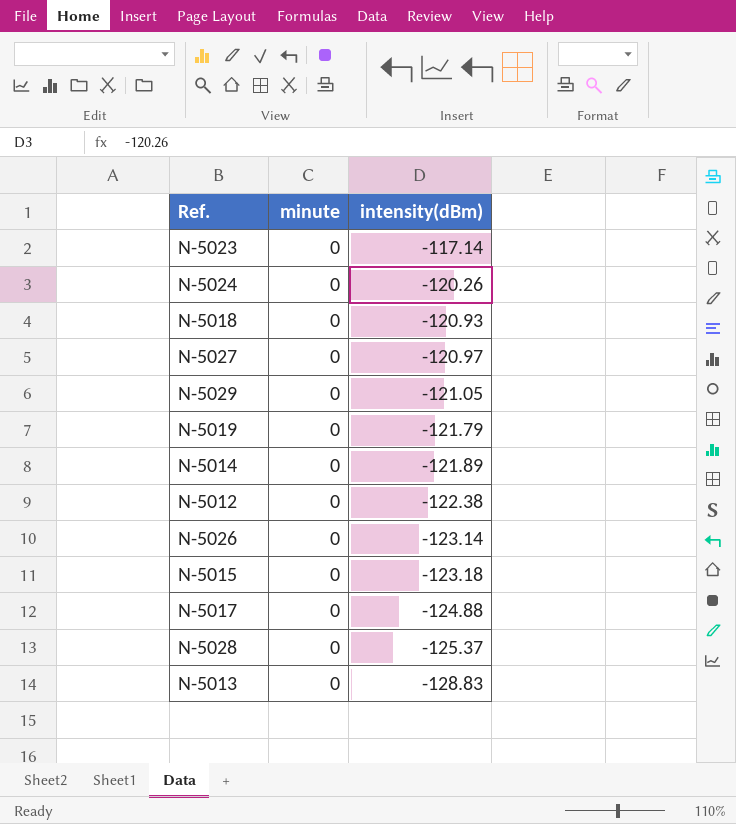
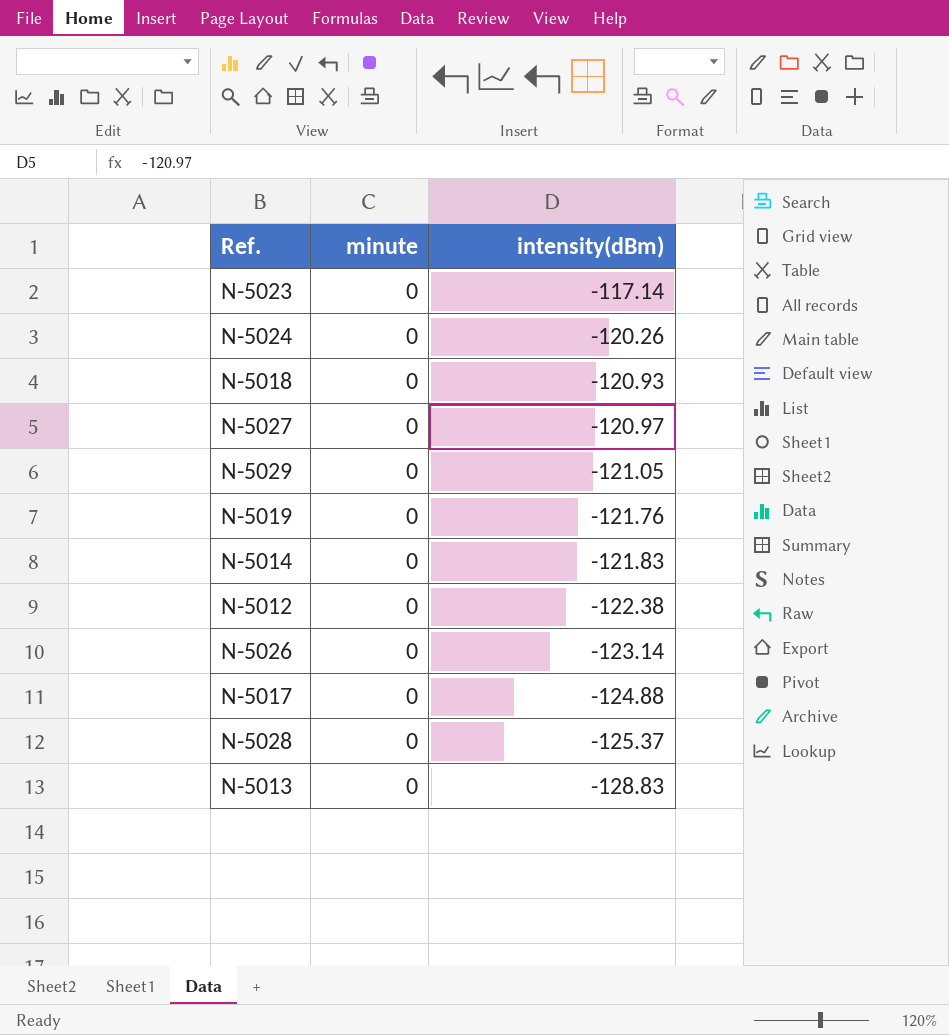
row N-5015: 0 | -123.18 -> none
N-5019 | intensity(dBm): -121.79 -> -121.76
N-5014 | intensity(dBm): -121.89 -> -121.83

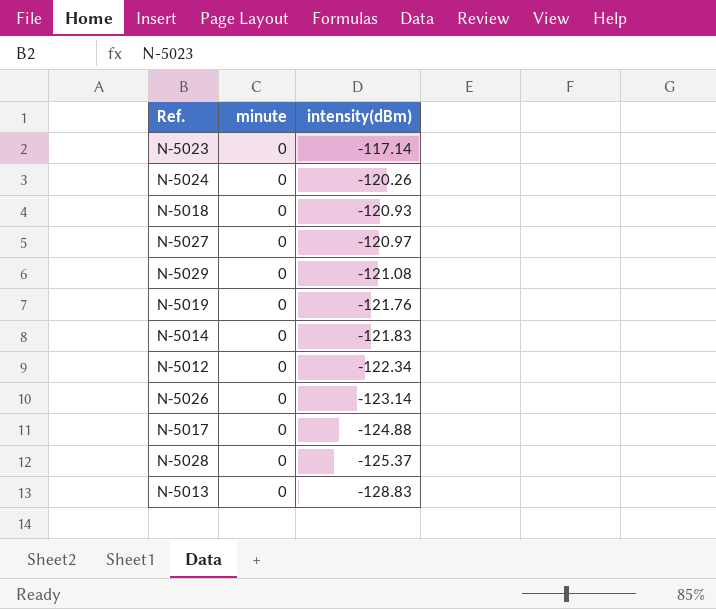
N-5029 | intensity(dBm): -121.05 -> -121.08
N-5012 | intensity(dBm): -122.38 -> -122.34

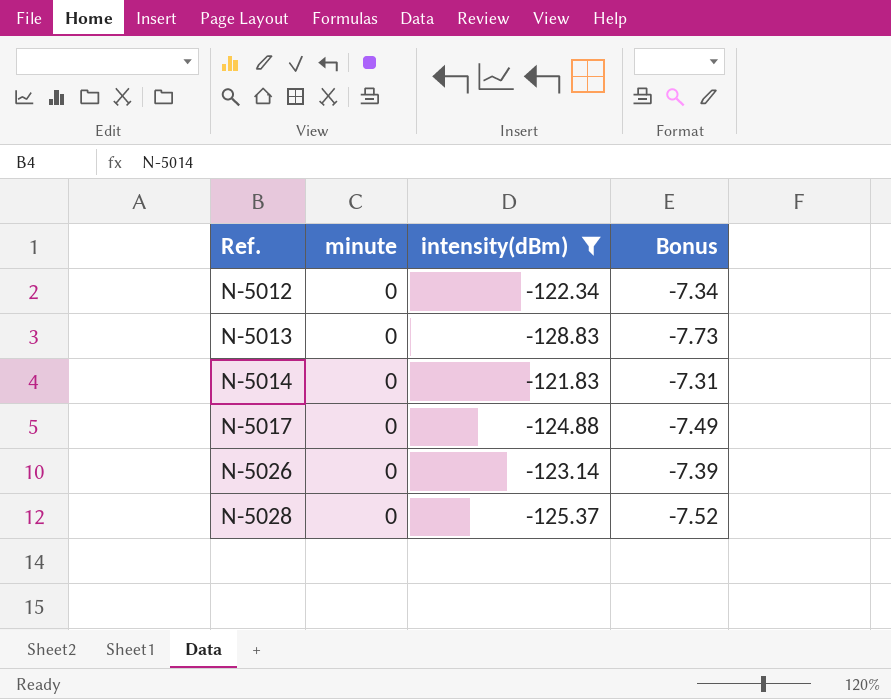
filter: none -> intensity(dBm) <= -121.83
row order: intensity(dBm) descending -> Ref. ascending
column Bonus | formula: none -> [intensity(dBm)] * 0.06

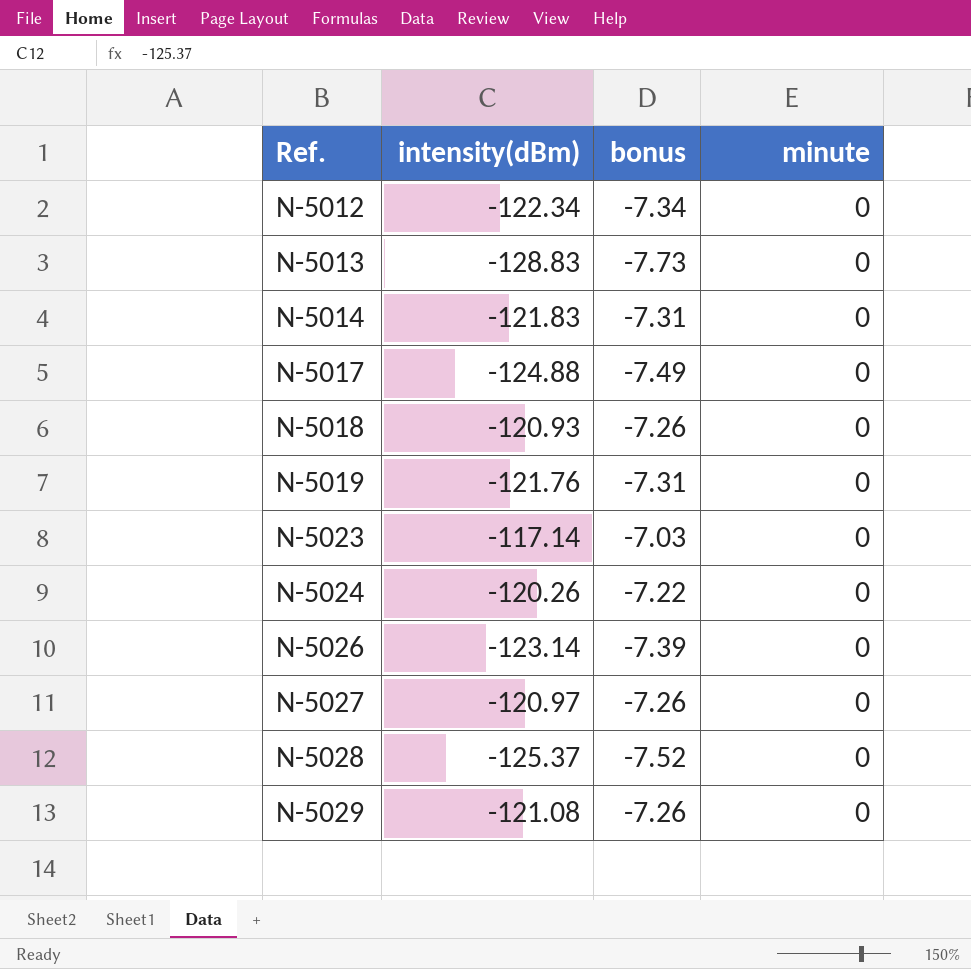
filter: intensity(dBm) <= -121.83 -> none
column name: Bonus -> bonus
column minute | position: 2 -> 4

